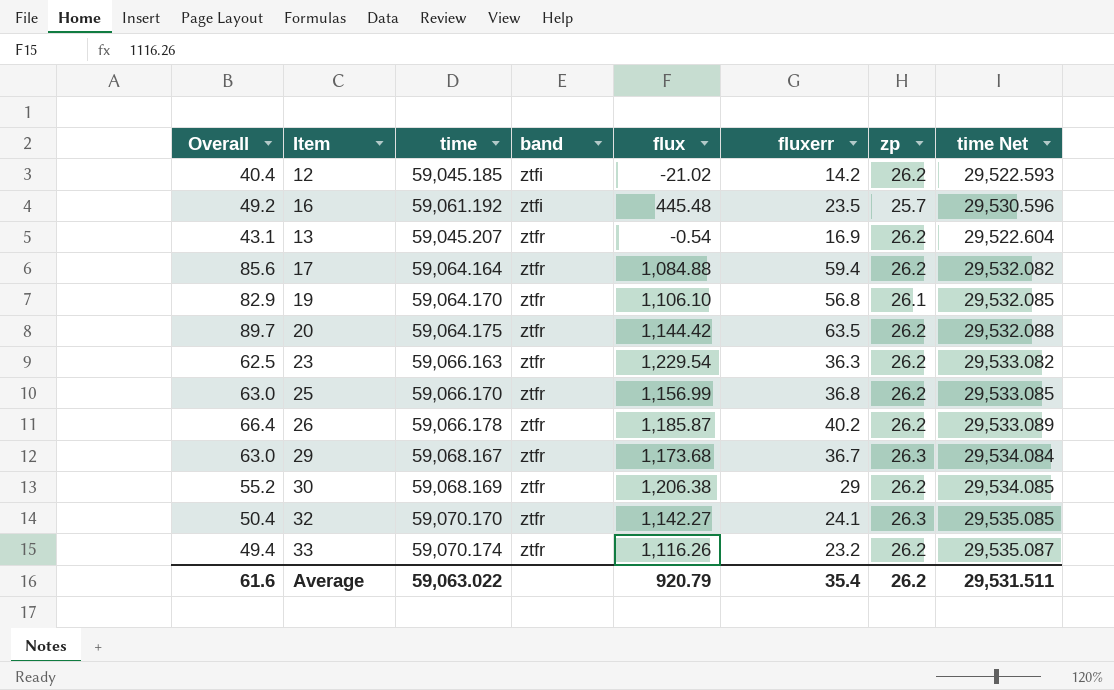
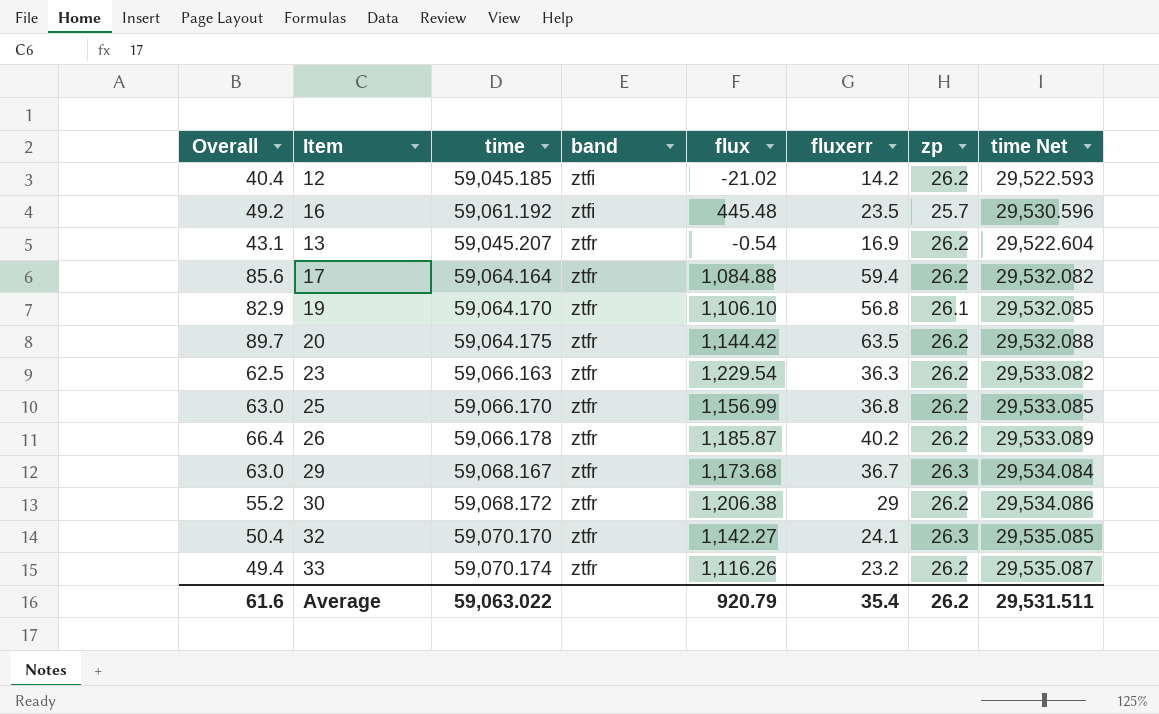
30 | time: 59,068.169 -> 59,068.172
30 | time Net: 29,534.085 -> 29,534.086

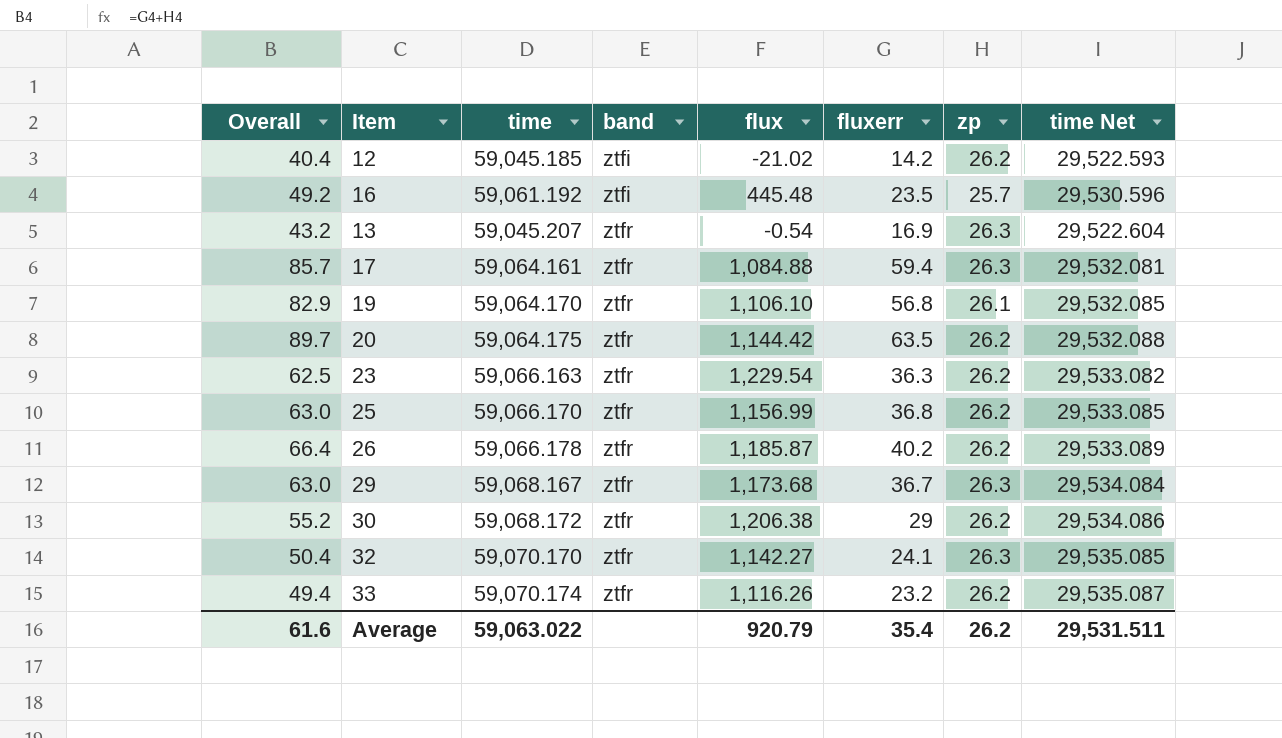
13 | Overall: 43.1 -> 43.2
13 | zp: 26.2 -> 26.3
17 | Overall: 85.6 -> 85.7
17 | time: 59,064.164 -> 59,064.161
17 | zp: 26.2 -> 26.3
17 | time Net: 29,532.082 -> 29,532.081

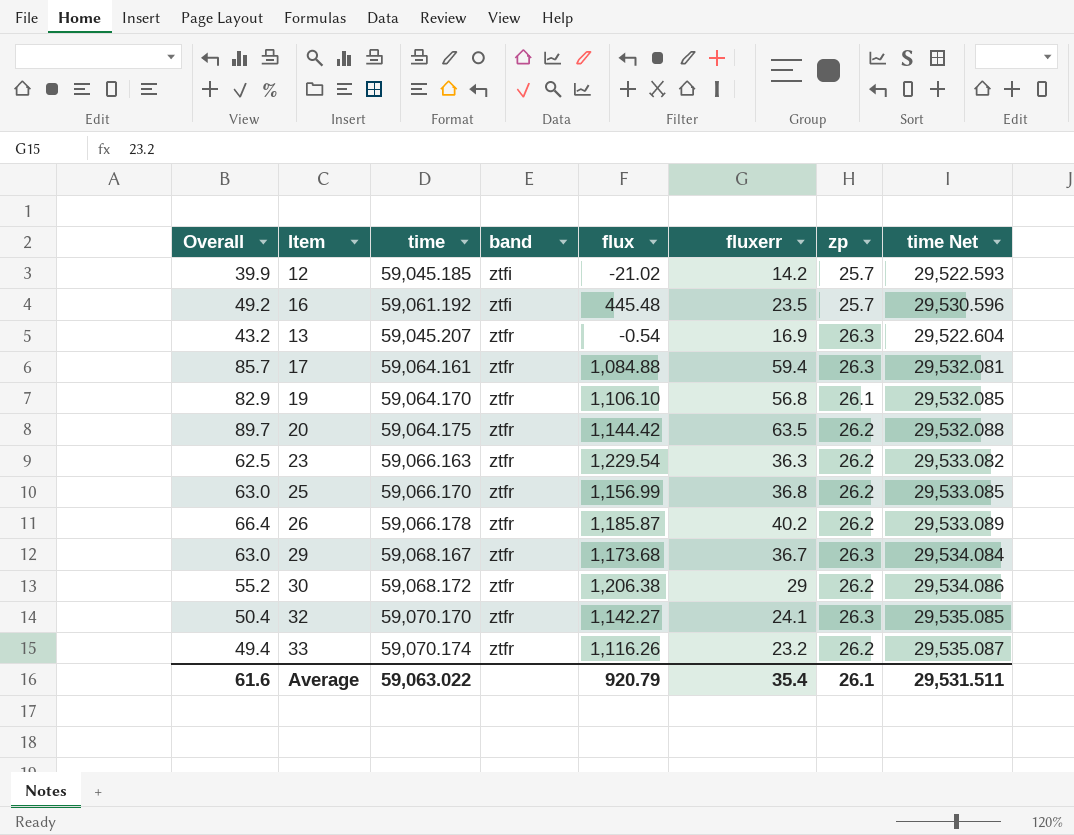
12 | Overall: 40.4 -> 39.9
12 | zp: 26.2 -> 25.7
Average | zp: 26.2 -> 26.1

